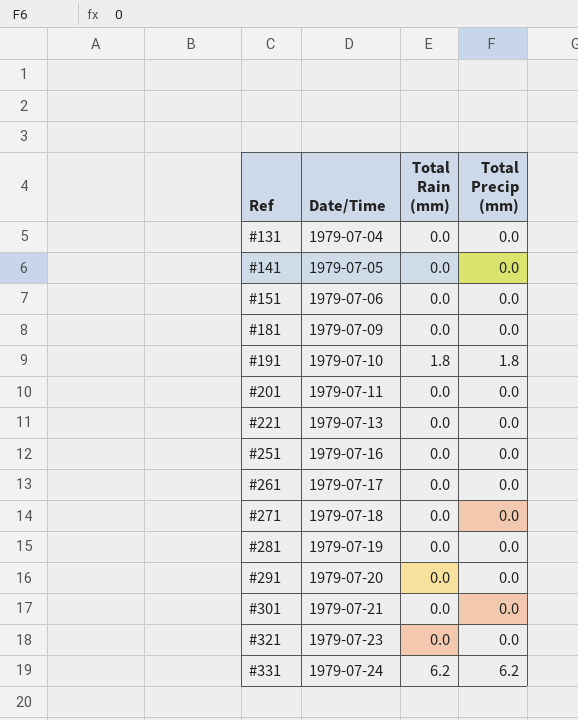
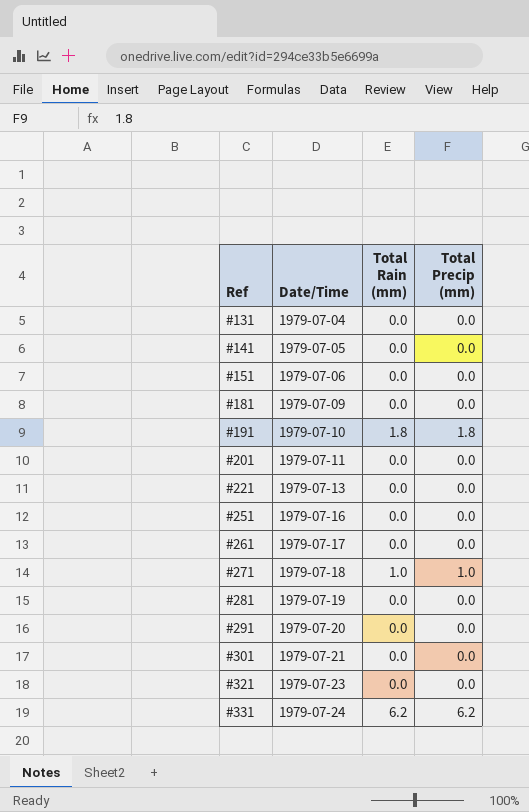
#271 | Total Rain (mm): 0.0 -> 1.0
#271 | Total Precip (mm): 0.0 -> 1.0

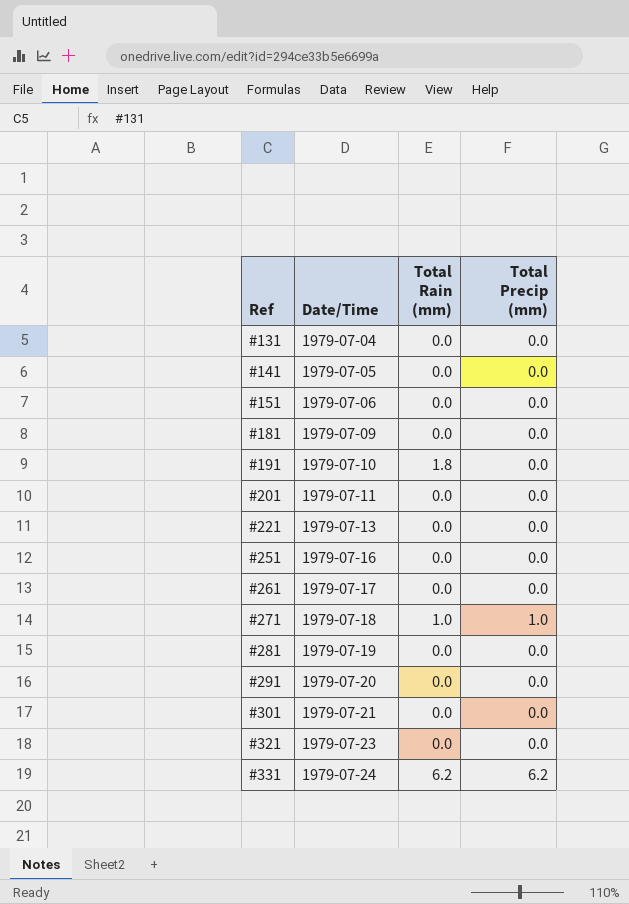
#191 | Total Precip (mm): 1.8 -> 0.0

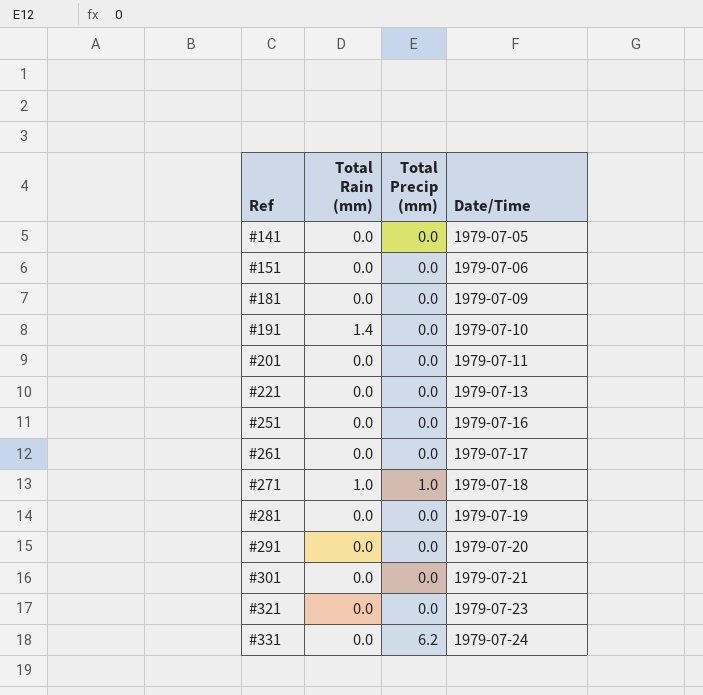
column Date/Time | position: 2 -> 4
row #131: 1979-07-04 | 0.0 | 0.0 -> none
#191 | Total Rain (mm): 1.8 -> 1.4
#331 | Total Rain (mm): 6.2 -> 0.0

